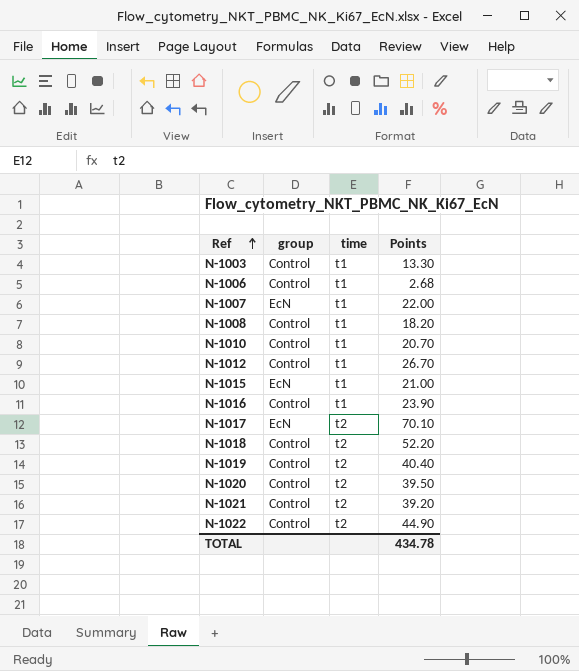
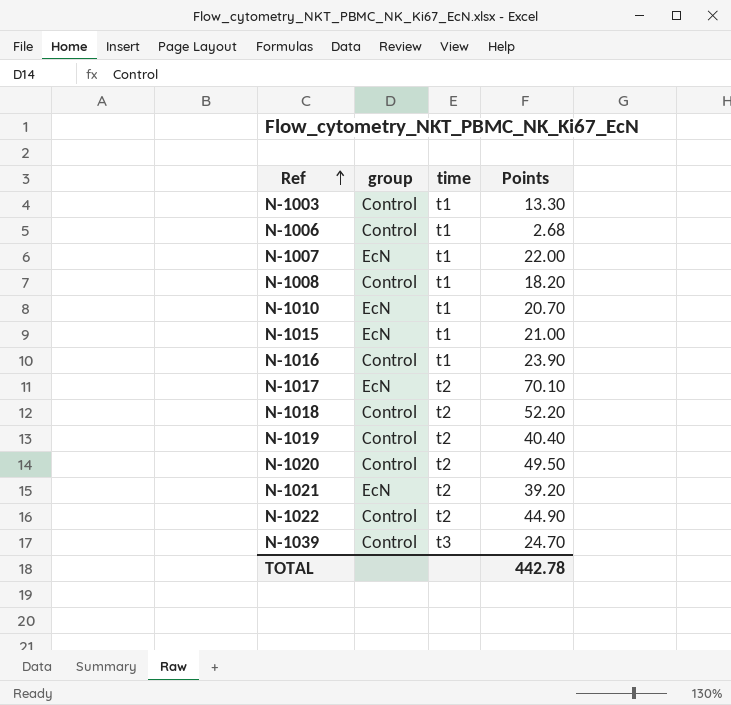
row N-1012: Control | t1 | 26.70 -> none
N-1010 | group: Control -> EcN
N-1020 | Points: 39.50 -> 49.50
N-1021 | group: Control -> EcN
row N-1039: none -> Control | t3 | 24.70
TOTAL | Points: 434.78 -> 442.78

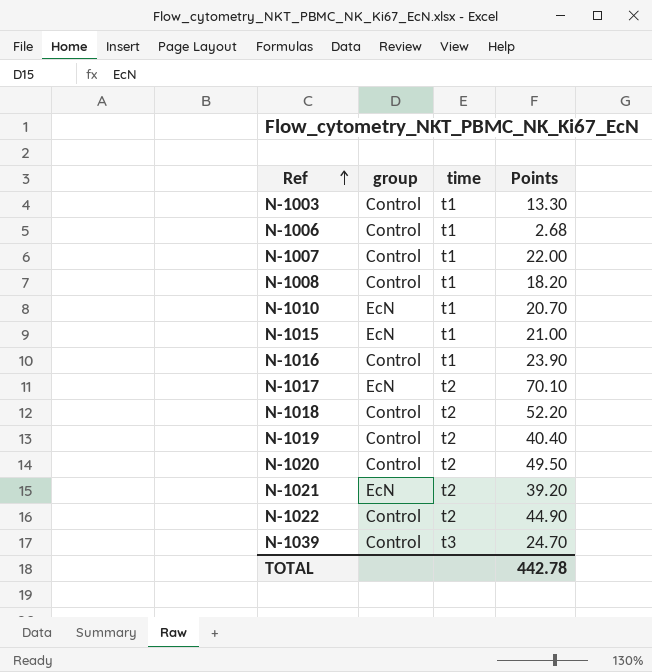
N-1007 | group: EcN -> Control

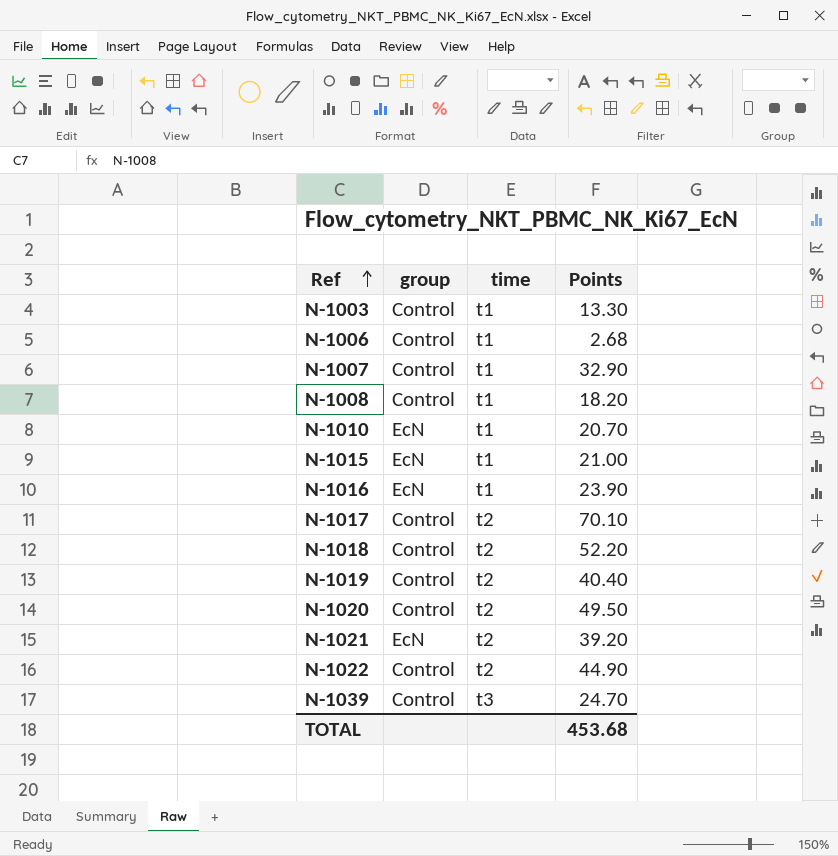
N-1007 | Points: 22.00 -> 32.90
N-1016 | group: Control -> EcN
N-1017 | group: EcN -> Control
TOTAL | Points: 442.78 -> 453.68

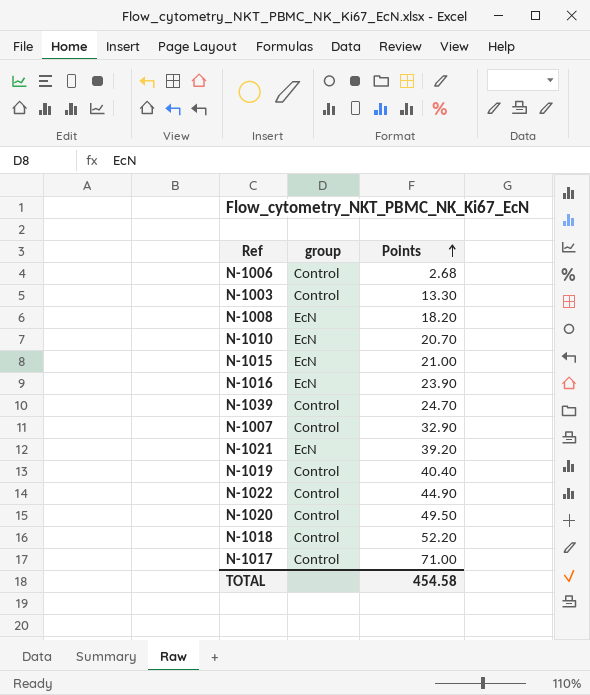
row order: Ref ascending -> Points ascending
column time | position: 3 -> none
N-1008 | group: Control -> EcN
N-1017 | Points: 70.10 -> 71.00
TOTAL | Points: 453.68 -> 454.58

